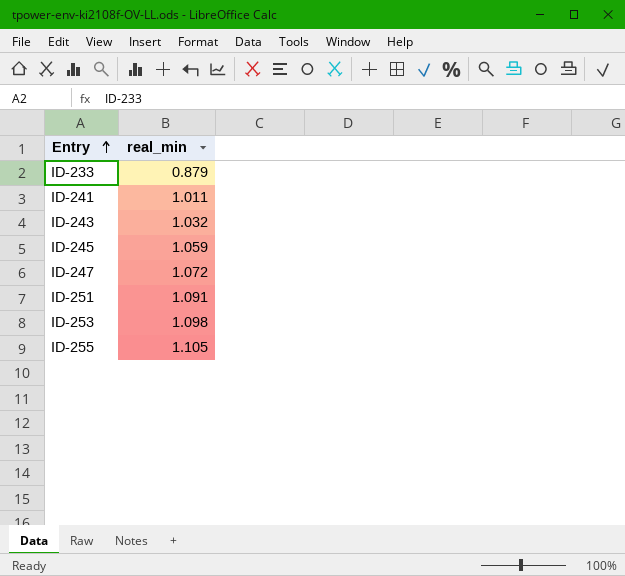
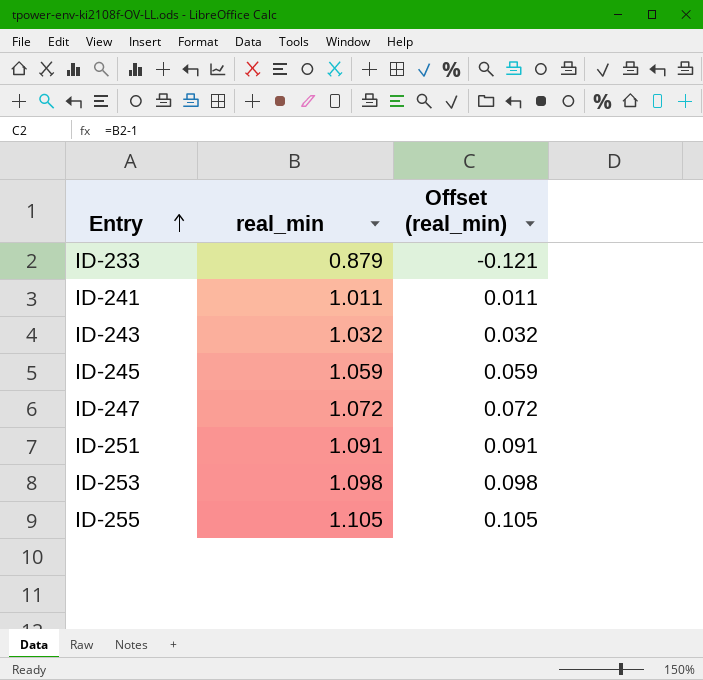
column Offset (real_min) | formula: none -> [real_min] - 1

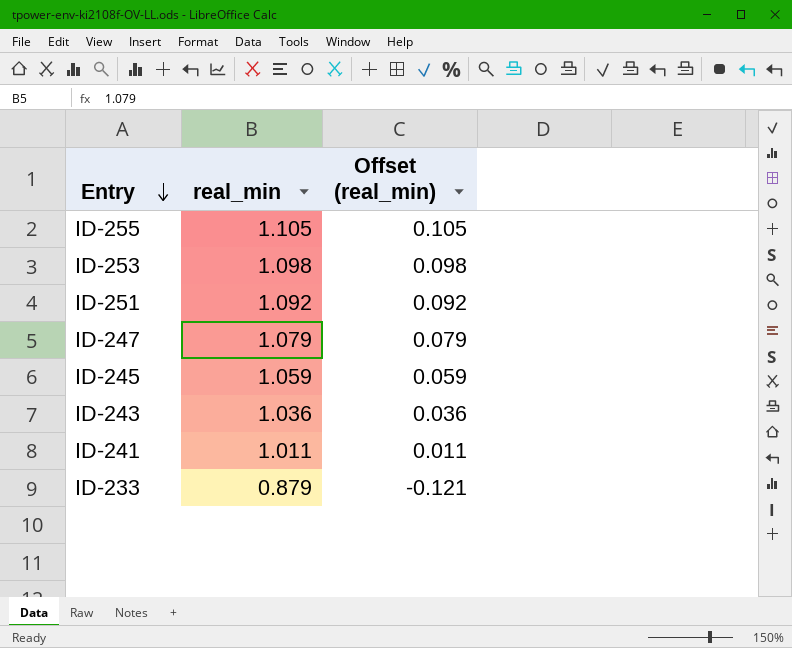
row order: Entry ascending -> Entry descending
ID-251 | real_min: 1.091 -> 1.092
ID-251 | Offset (real_min): 0.091 -> 0.092
ID-247 | real_min: 1.072 -> 1.079
ID-247 | Offset (real_min): 0.072 -> 0.079
ID-243 | real_min: 1.032 -> 1.036
ID-243 | Offset (real_min): 0.032 -> 0.036

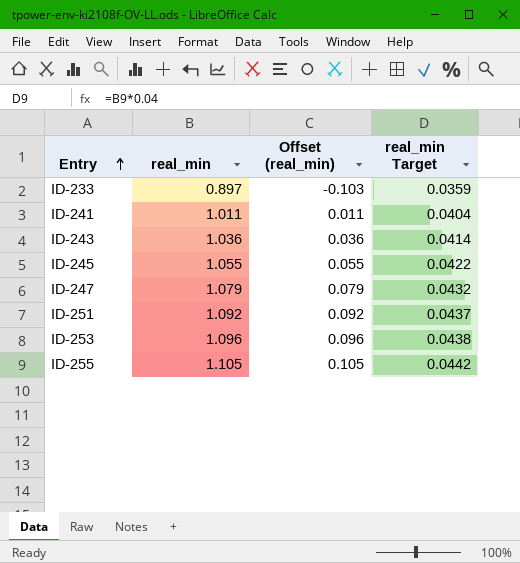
row order: Entry descending -> Entry ascending
column real_min Target | formula: none -> [real_min] * 0.04
ID-233 | real_min: 0.879 -> 0.897
ID-233 | Offset (real_min): -0.121 -> -0.103
ID-245 | real_min: 1.059 -> 1.055
ID-245 | Offset (real_min): 0.059 -> 0.055
ID-253 | real_min: 1.098 -> 1.096
ID-253 | Offset (real_min): 0.098 -> 0.096

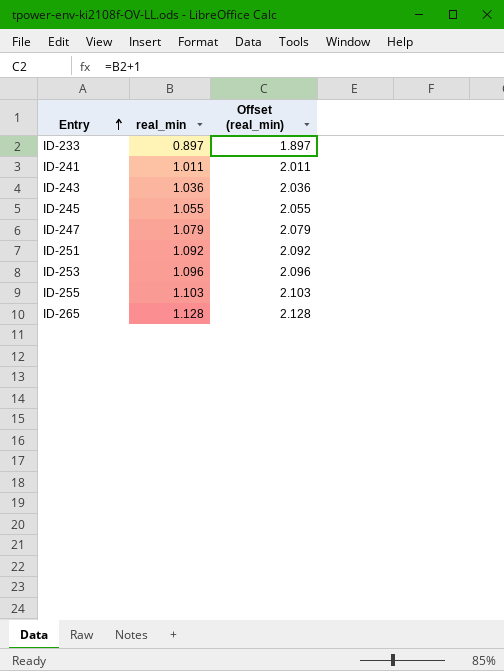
column real_min Target | formula: [real_min] * 0.04 -> none
column Offset (real_min) | formula: [real_min] - 1 -> [real_min] + 1
ID-255 | real_min: 1.105 -> 1.103
row ID-265: none -> 1.128 | 2.128

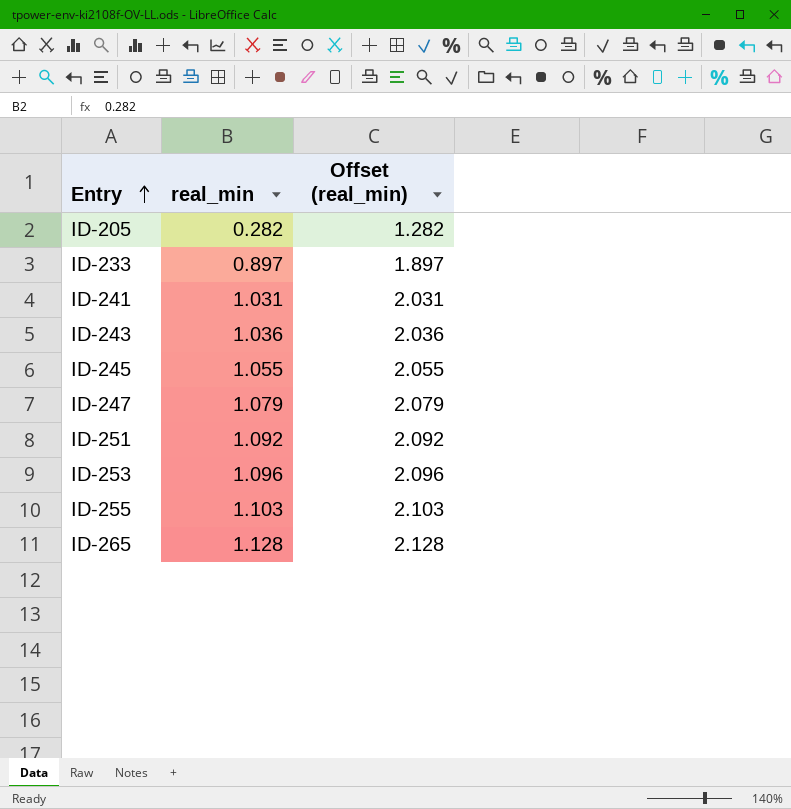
row ID-205: none -> 0.282 | 1.282
ID-241 | real_min: 1.011 -> 1.031
ID-241 | Offset (real_min): 2.011 -> 2.031

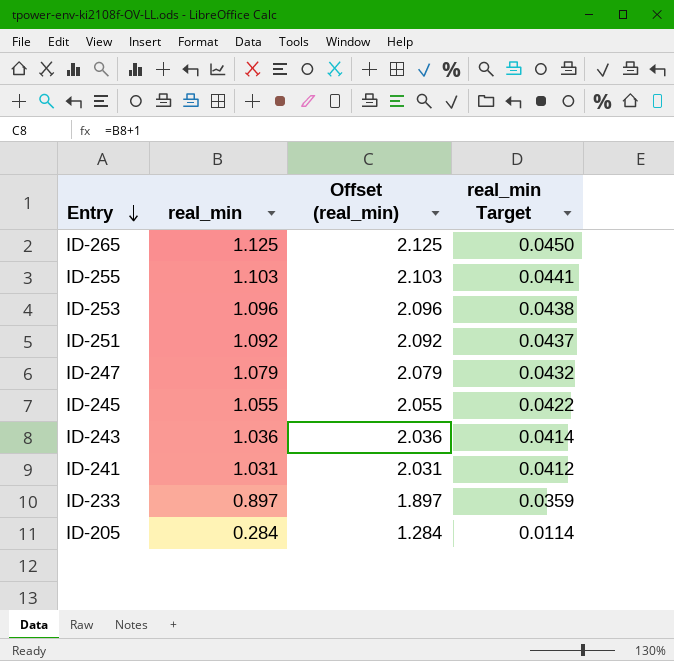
row order: Entry ascending -> Entry descending
column real_min Target | formula: none -> [real_min] * 0.04
ID-265 | real_min: 1.128 -> 1.125
ID-265 | Offset (real_min): 2.128 -> 2.125
ID-205 | real_min: 0.282 -> 0.284
ID-205 | Offset (real_min): 1.282 -> 1.284

